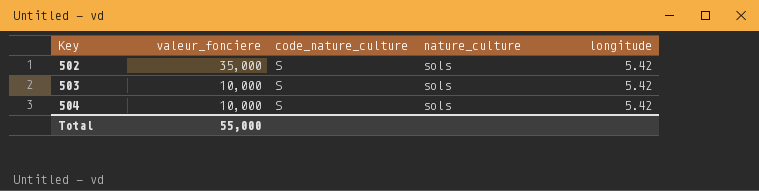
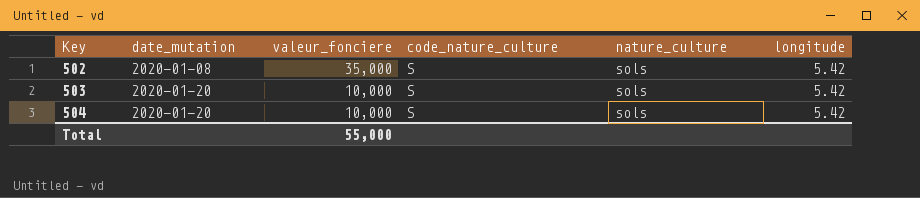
column date_mutation | position: none -> 2

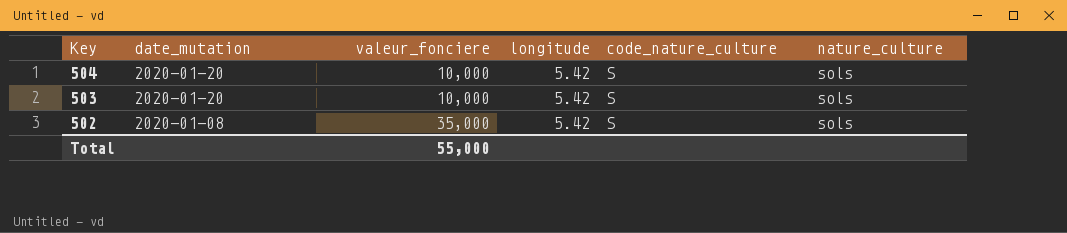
row order: Key ascending -> Key descending
column longitude | position: 6 -> 4

